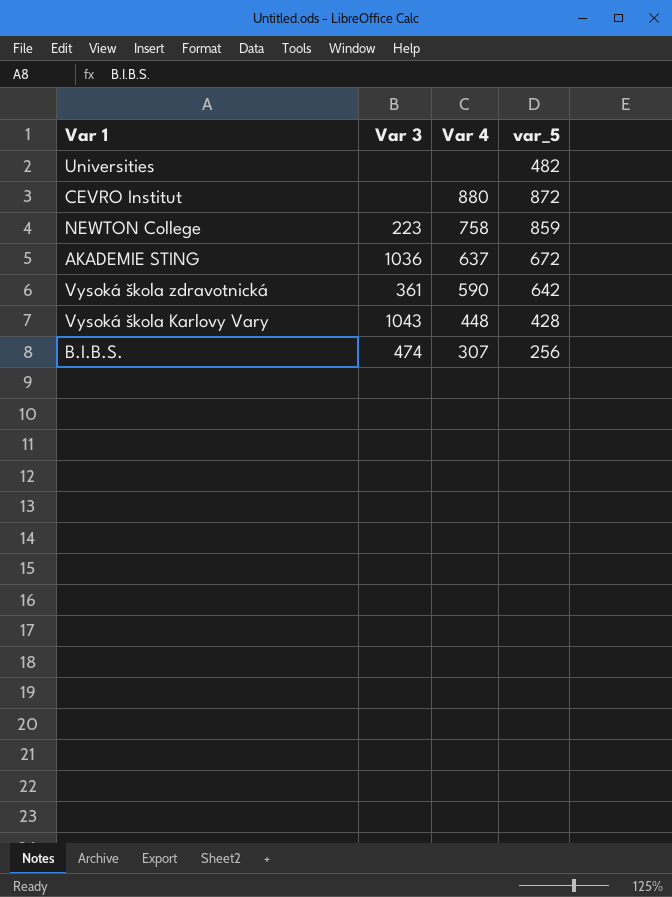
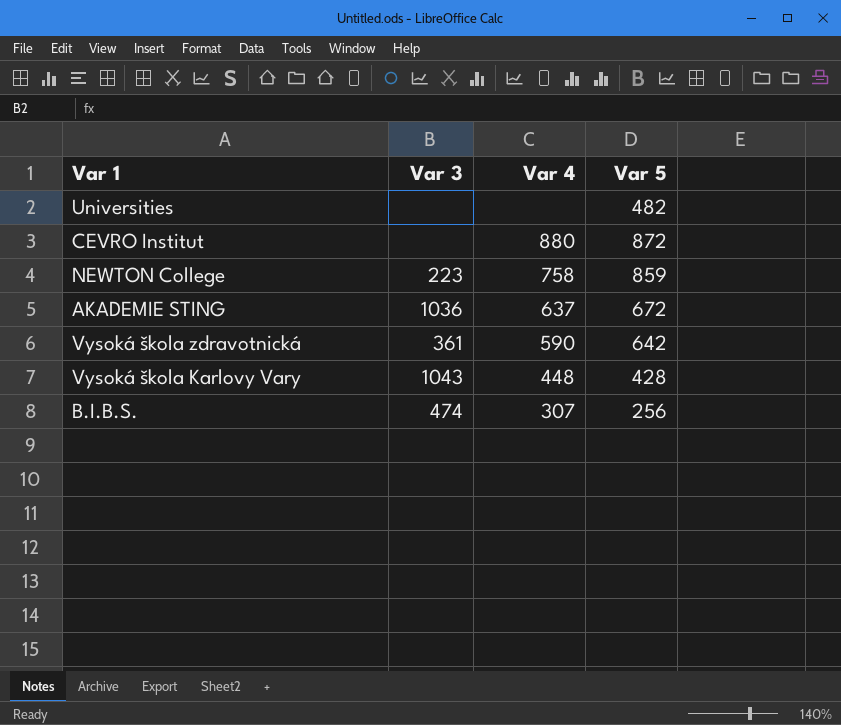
column name: var_5 -> Var 5

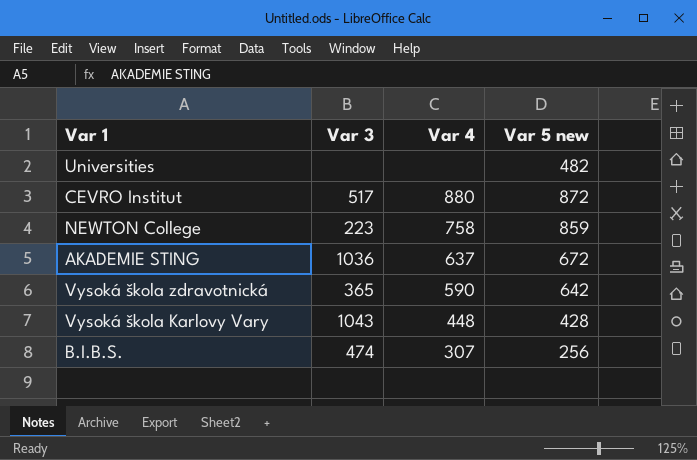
column name: Var 5 -> Var 5 new
CEVRO Institut | Var 3: none -> 517
Vysoká škola zdravotnická | Var 3: 361 -> 365

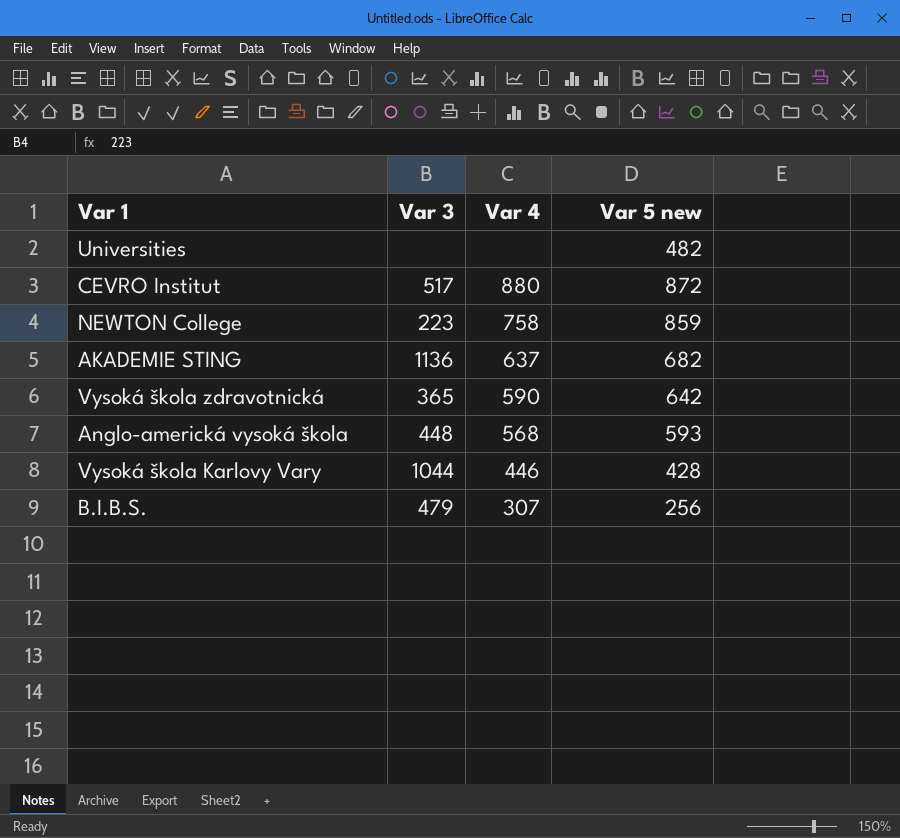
AKADEMIE STING | Var 3: 1036 -> 1136
AKADEMIE STING | Var 5 new: 672 -> 682
row Anglo-americká vysoká škola: none -> 448 | 568 | 593
Vysoká škola Karlovy Vary | Var 3: 1043 -> 1044
Vysoká škola Karlovy Vary | Var 4: 448 -> 446
B.I.B.S. | Var 3: 474 -> 479

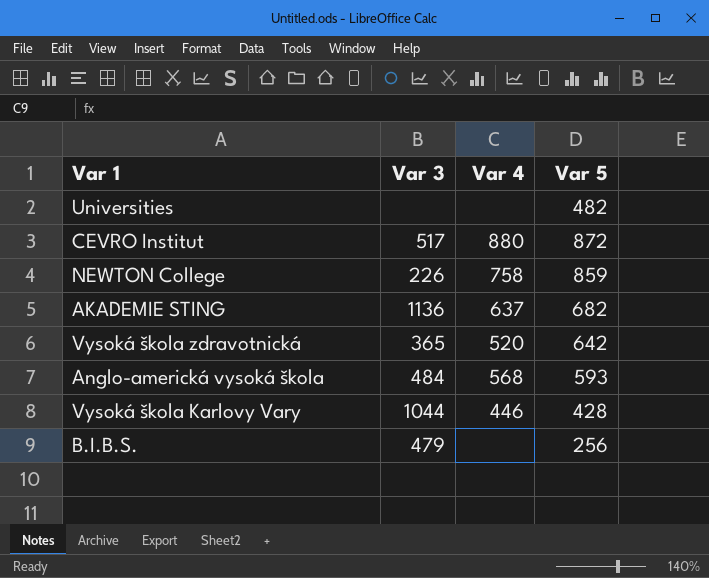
column name: Var 5 new -> Var 5
NEWTON College | Var 3: 223 -> 226
Vysoká škola zdravotnická | Var 4: 590 -> 520
Anglo-americká vysoká škola | Var 3: 448 -> 484
B.I.B.S. | Var 4: 307 -> none

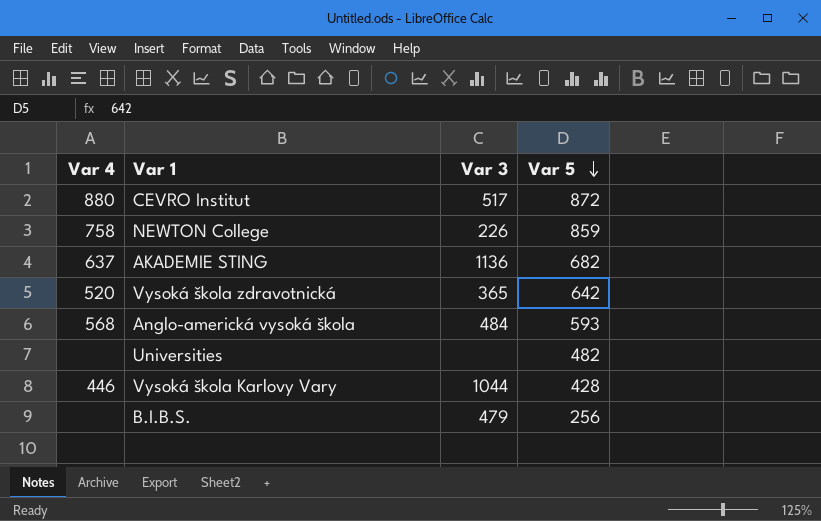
row order: none -> Var 5 descending
column Var 4 | position: 3 -> 1

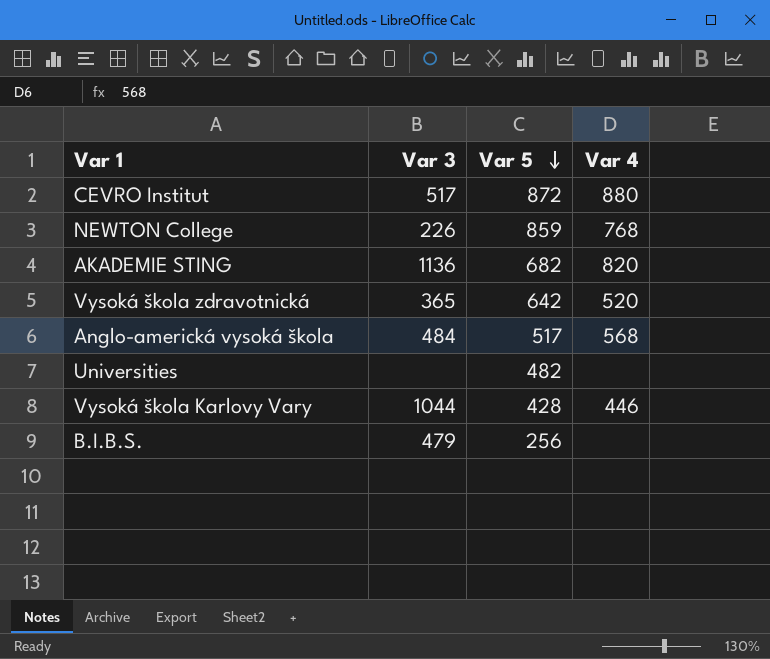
column Var 4 | position: 1 -> 4
NEWTON College | Var 4: 758 -> 768
AKADEMIE STING | Var 4: 637 -> 820
Anglo-americká vysoká škola | Var 5: 593 -> 517

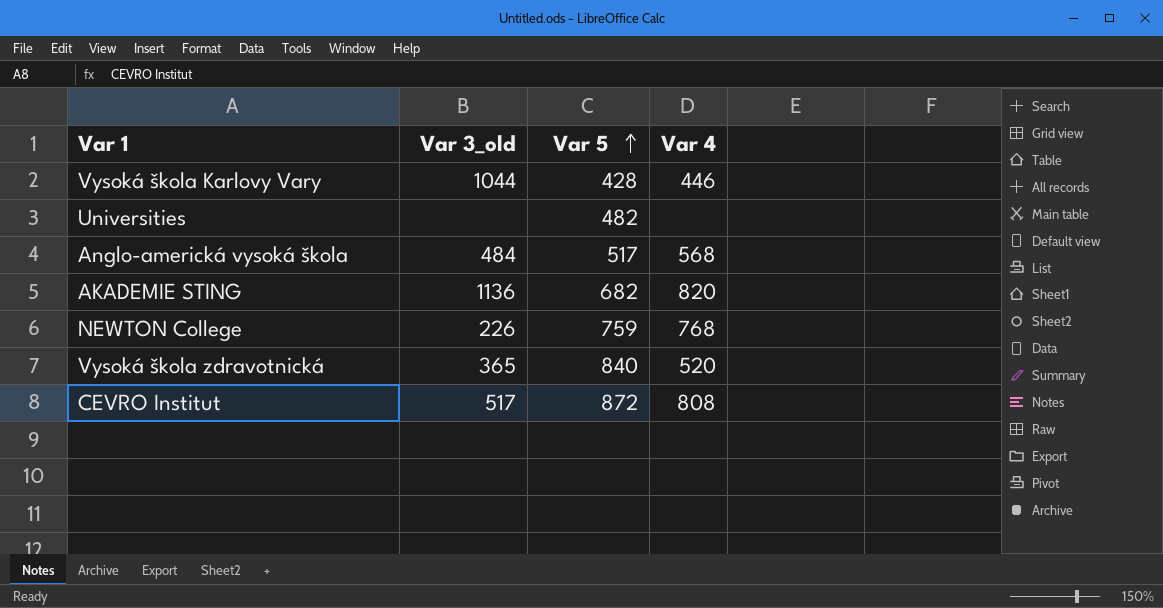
row order: Var 5 descending -> Var 5 ascending
column name: Var 3 -> Var 3_old
row B.I.B.S.: 479 | 256 | none -> none
NEWTON College | Var 5: 859 -> 759
Vysoká škola zdravotnická | Var 5: 642 -> 840
CEVRO Institut | Var 4: 880 -> 808

